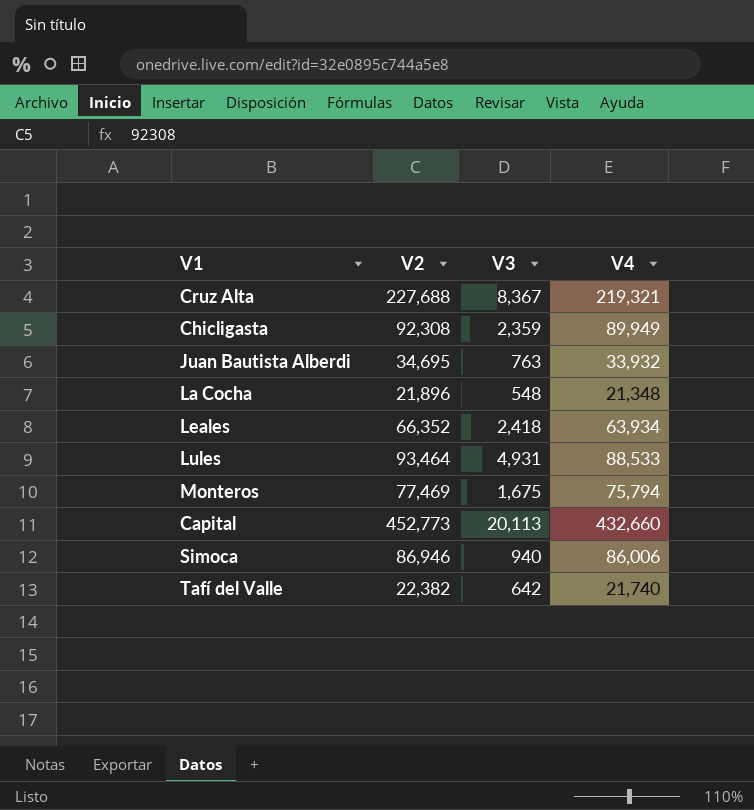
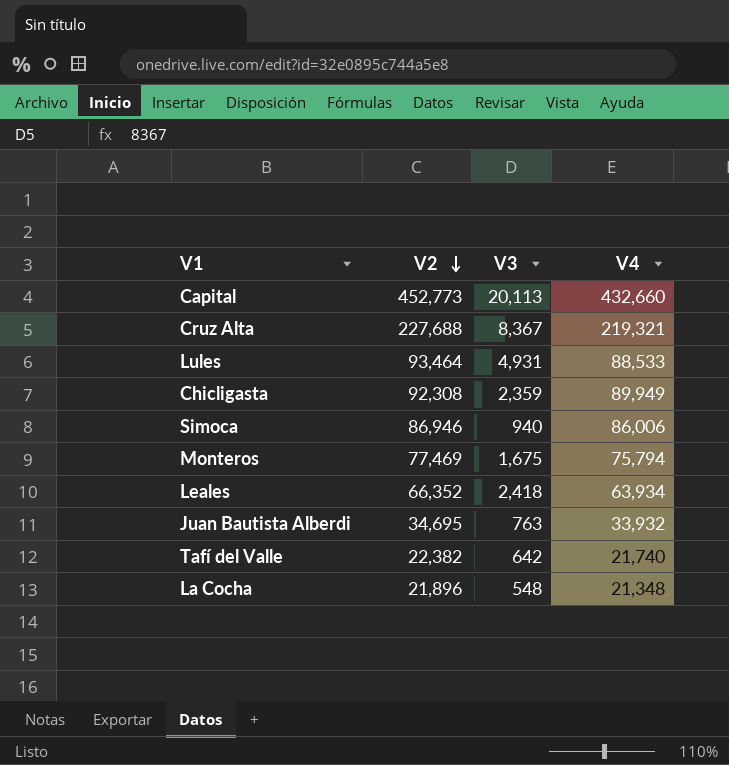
row order: none -> V2 descending

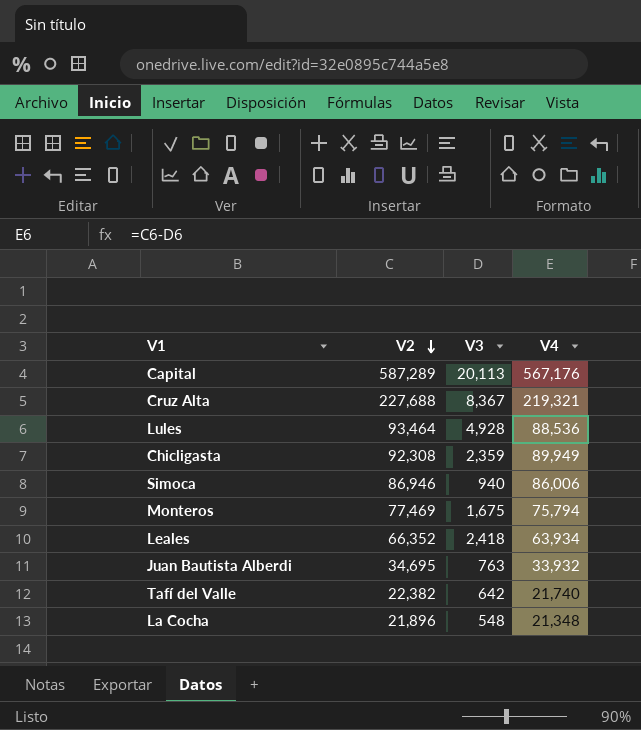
Capital | V2: 452,773 -> 587,289
Capital | V4: 432,660 -> 567,176
Lules | V3: 4,931 -> 4,928
Lules | V4: 88,533 -> 88,536

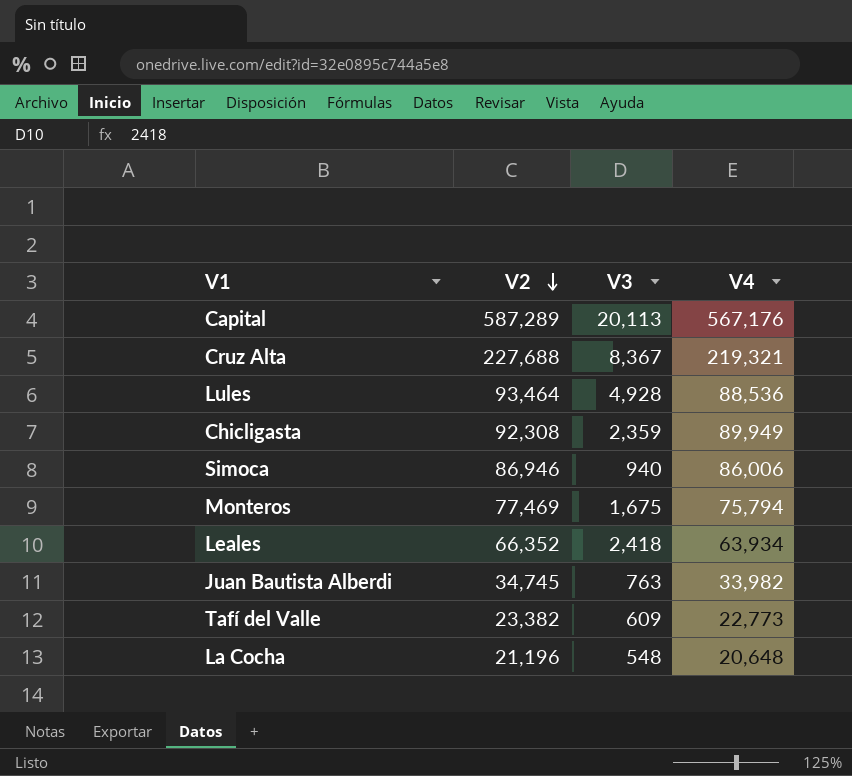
Juan Bautista Alberdi | V2: 34,695 -> 34,745
Juan Bautista Alberdi | V4: 33,932 -> 33,982
Tafí del Valle | V2: 22,382 -> 23,382
Tafí del Valle | V3: 642 -> 609
Tafí del Valle | V4: 21,740 -> 22,773
La Cocha | V2: 21,896 -> 21,196
La Cocha | V4: 21,348 -> 20,648

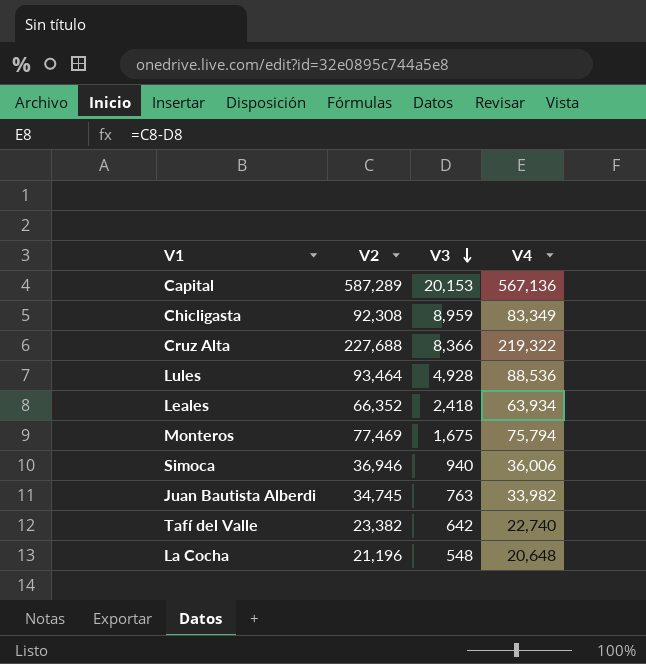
row order: V2 descending -> V3 descending
Capital | V3: 20,113 -> 20,153
Capital | V4: 567,176 -> 567,136
Chicligasta | V3: 2,359 -> 8,959
Chicligasta | V4: 89,949 -> 83,349
Cruz Alta | V3: 8,367 -> 8,366
Cruz Alta | V4: 219,321 -> 219,322
Simoca | V2: 86,946 -> 36,946
Simoca | V4: 86,006 -> 36,006
Tafí del Valle | V3: 609 -> 642
Tafí del Valle | V4: 22,773 -> 22,740

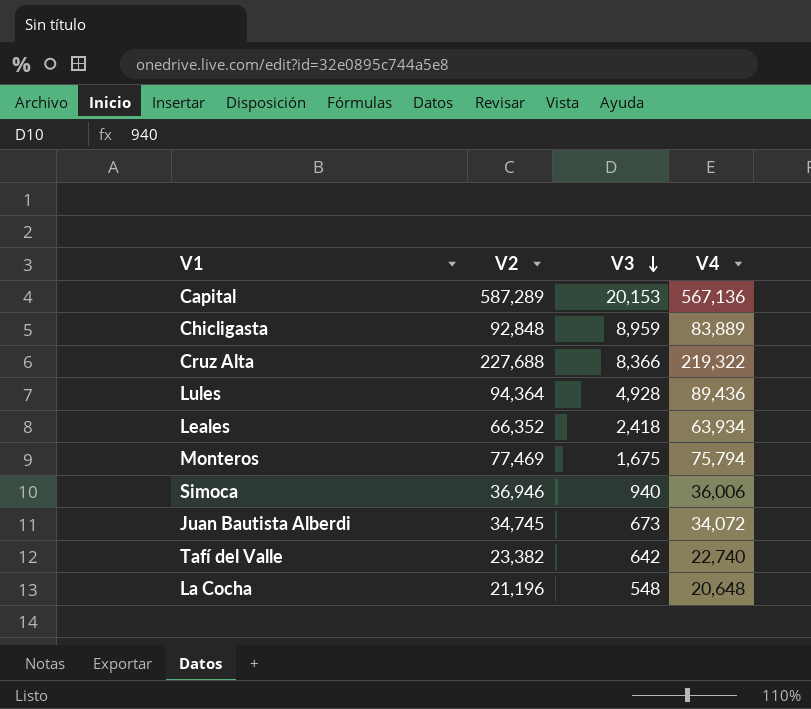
Chicligasta | V2: 92,308 -> 92,848
Chicligasta | V4: 83,349 -> 83,889
Lules | V2: 93,464 -> 94,364
Lules | V4: 88,536 -> 89,436
Juan Bautista Alberdi | V3: 763 -> 673
Juan Bautista Alberdi | V4: 33,982 -> 34,072

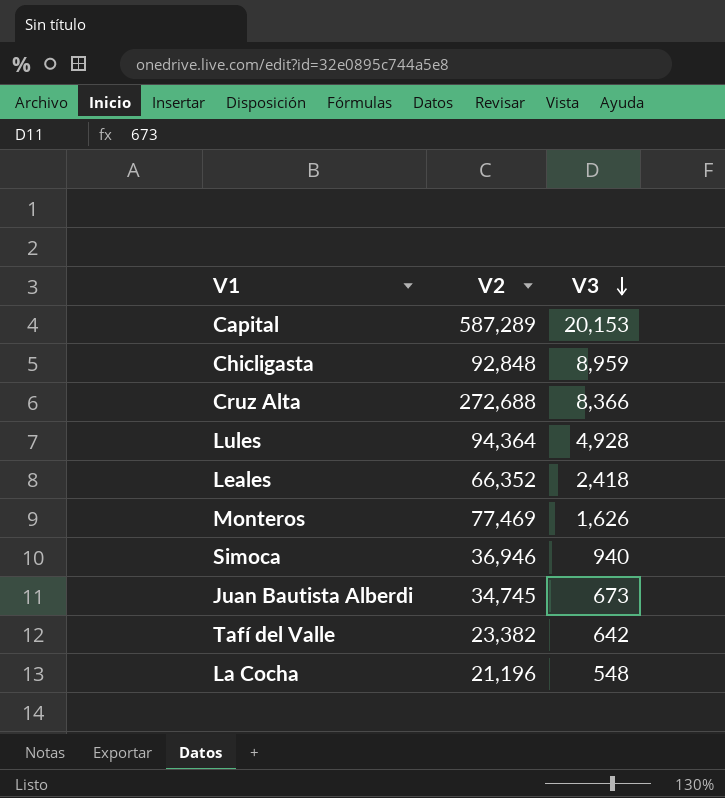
column V4 | formula: [V2] - [V3] -> none
Cruz Alta | V2: 227,688 -> 272,688
Monteros | V3: 1,675 -> 1,626

